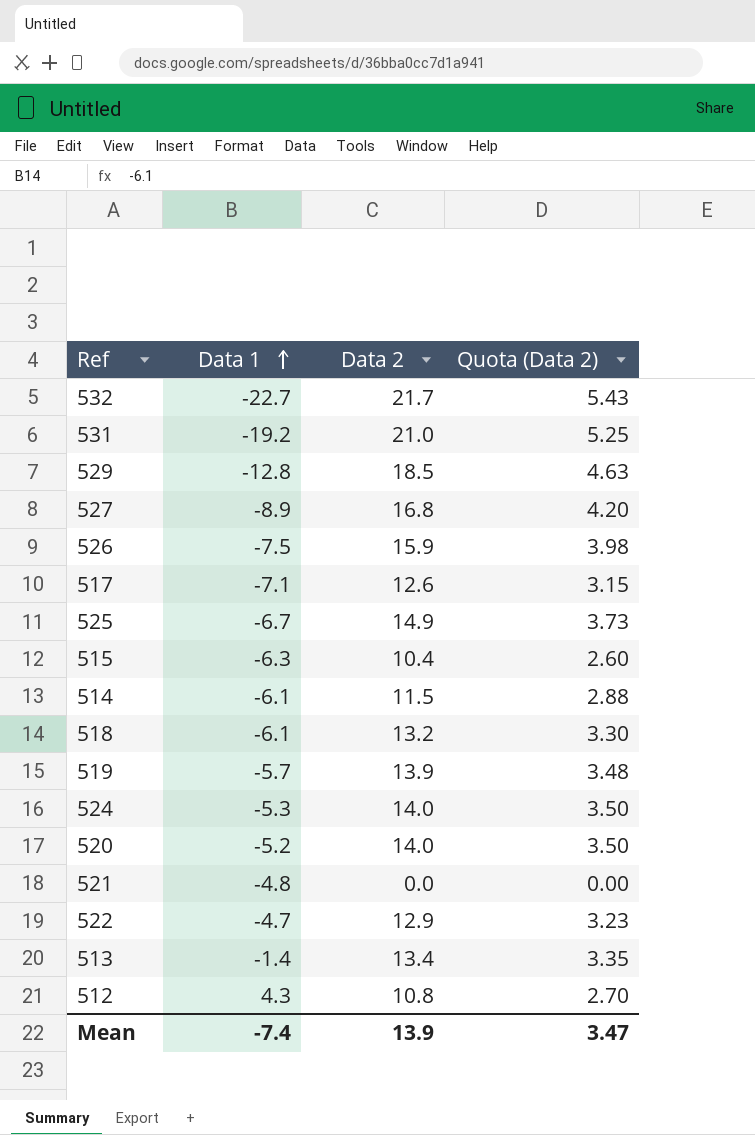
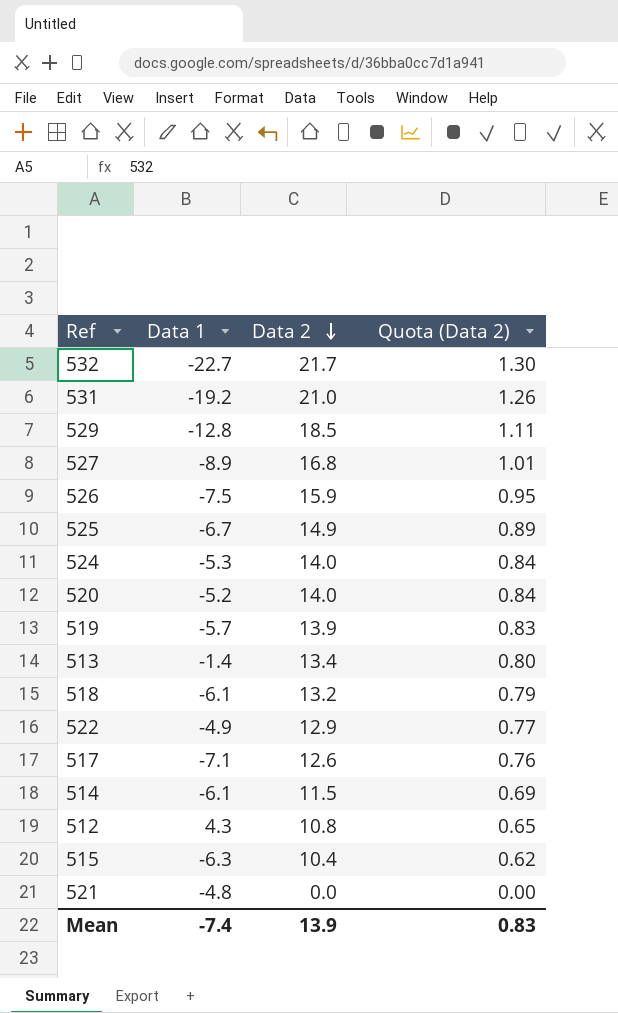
row order: Data 1 ascending -> Data 2 descending
column Quota (Data 2) | formula: [Data 2] * 0.25 -> [Data 2] * 0.06
522 | Data 1: -4.7 -> -4.9
Mean | Quota (Data 2): 3.47 -> 0.83

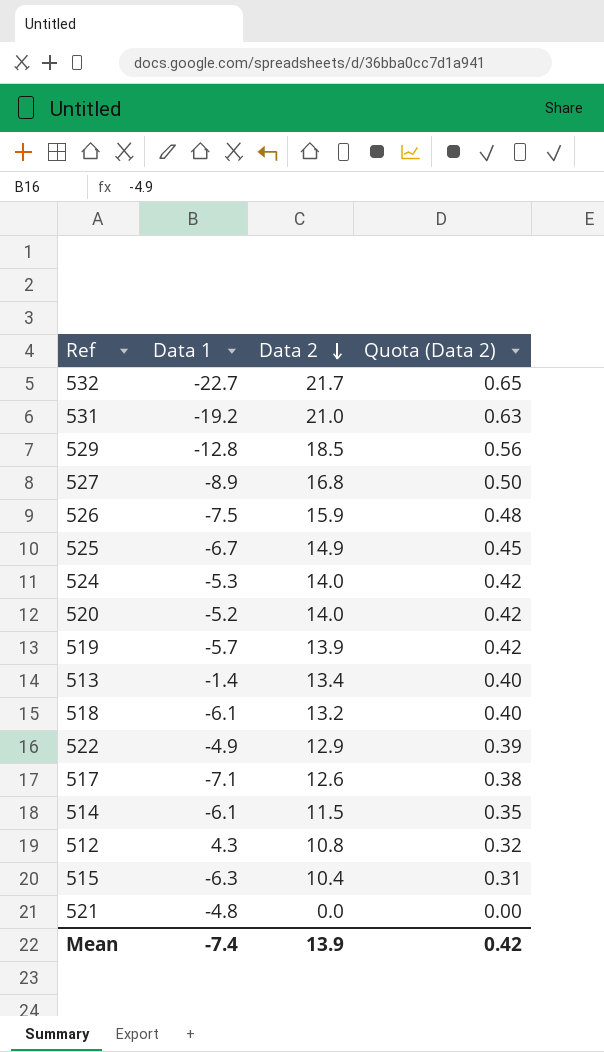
column Quota (Data 2) | formula: [Data 2] * 0.06 -> [Data 2] * 0.03
Mean | Quota (Data 2): 0.83 -> 0.42

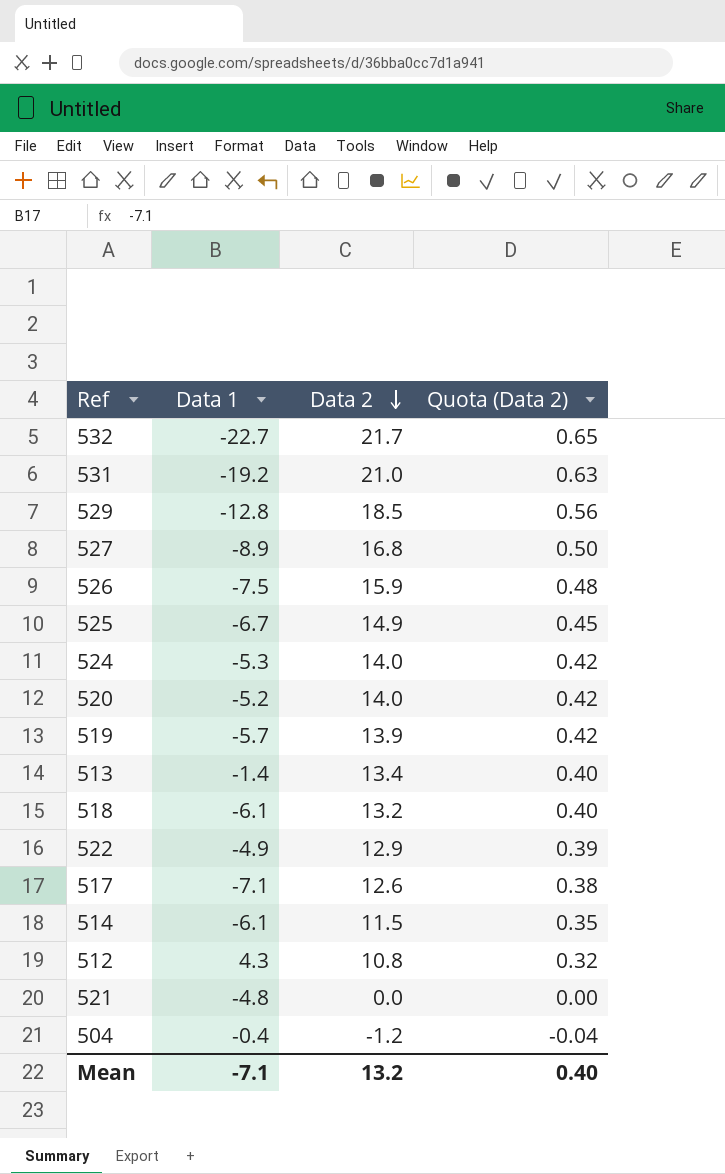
row 515: -6.3 | 10.4 | 0.31 -> none
row 504: none -> -0.4 | -1.2 | -0.04
Mean | Data 1: -7.4 -> -7.1
Mean | Data 2: 13.9 -> 13.2
Mean | Quota (Data 2): 0.42 -> 0.40

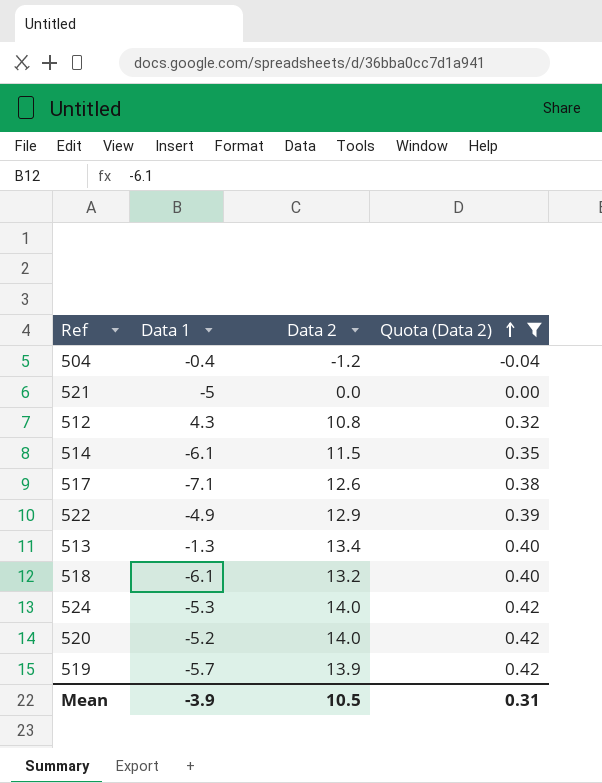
filter: none -> Quota (Data 2) <= 0.42
row order: Data 2 descending -> Quota (Data 2) ascending
521 | Data 1: -4.8 -> -5
513 | Data 1: -1.4 -> -1.3
Mean | Data 1: -7.1 -> -3.9
Mean | Data 2: 13.2 -> 10.5
Mean | Quota (Data 2): 0.40 -> 0.31

